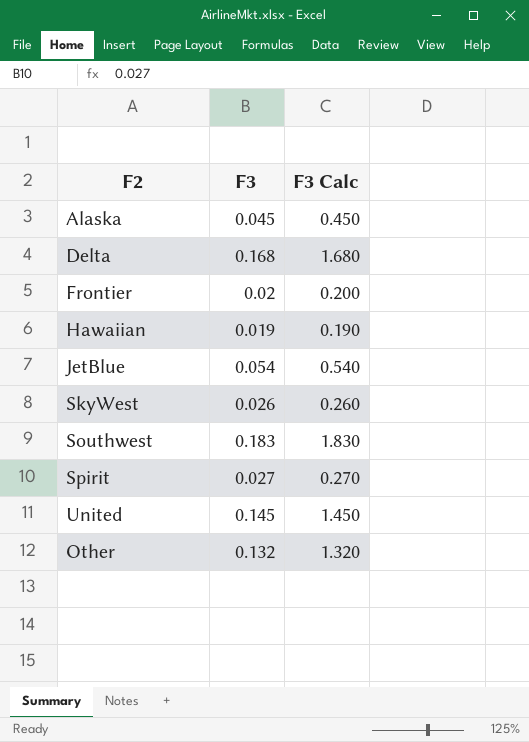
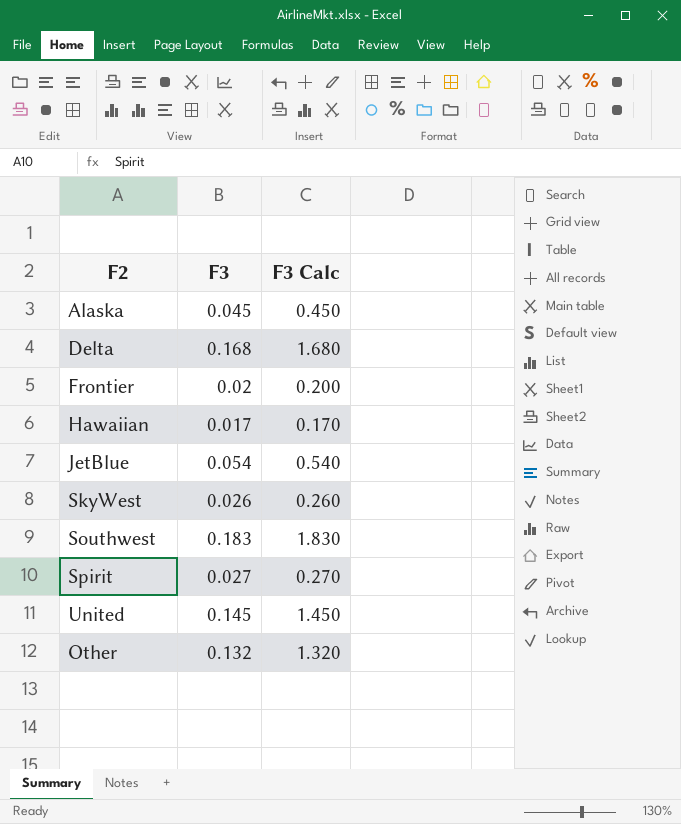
Hawaiian | F3: 0.019 -> 0.017
Hawaiian | F3 Calc: 0.190 -> 0.170

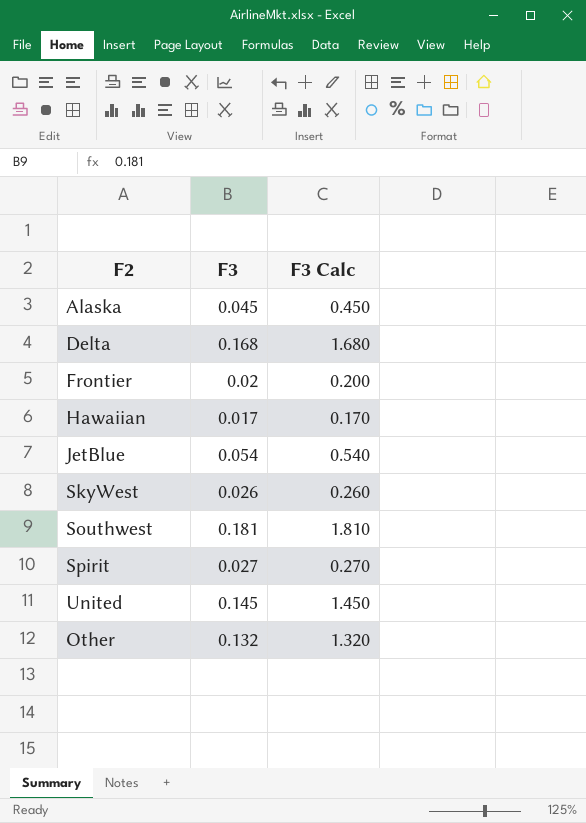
Southwest | F3: 0.183 -> 0.181
Southwest | F3 Calc: 1.830 -> 1.810

